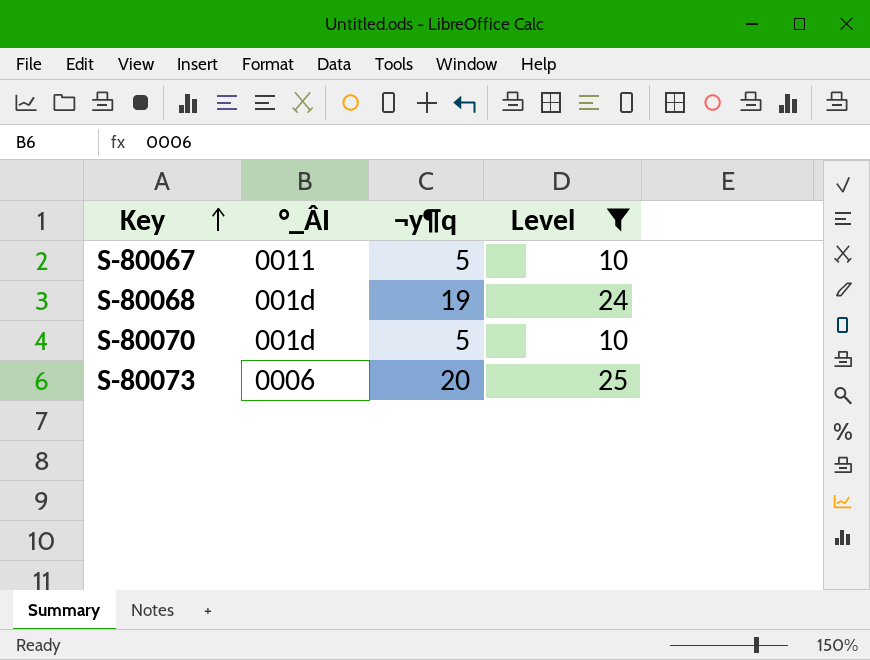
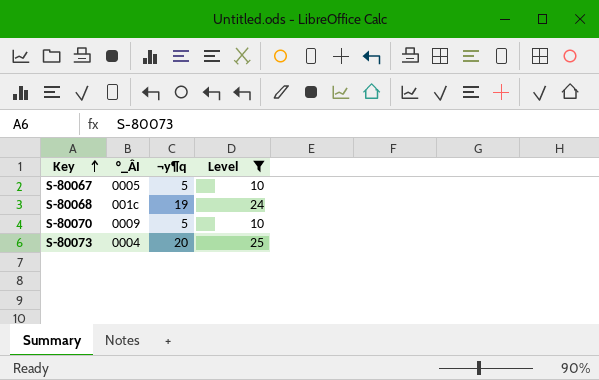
S-80067 | °_ÂI: 0011 -> 0005
S-80068 | °_ÂI: 001d -> 001c
S-80070 | °_ÂI: 001d -> 0009
S-80073 | °_ÂI: 0006 -> 0004

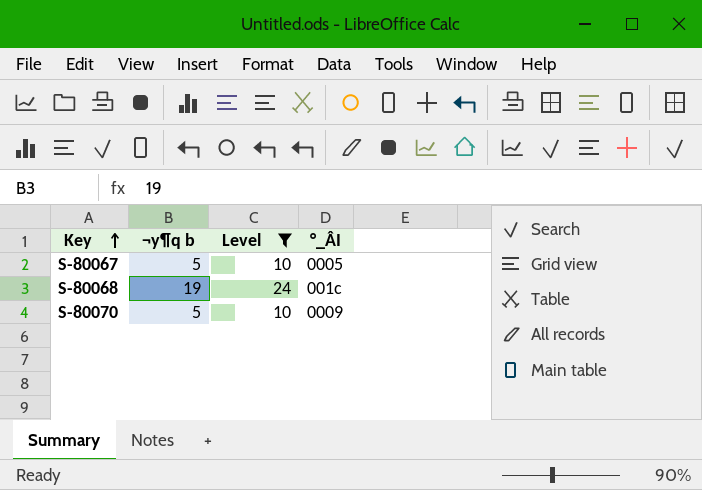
column name: ¬y¶q -> ¬y¶q b
column °_ÂI | position: 2 -> 4
row S-80073: 0004 | 20 | 25 -> none

